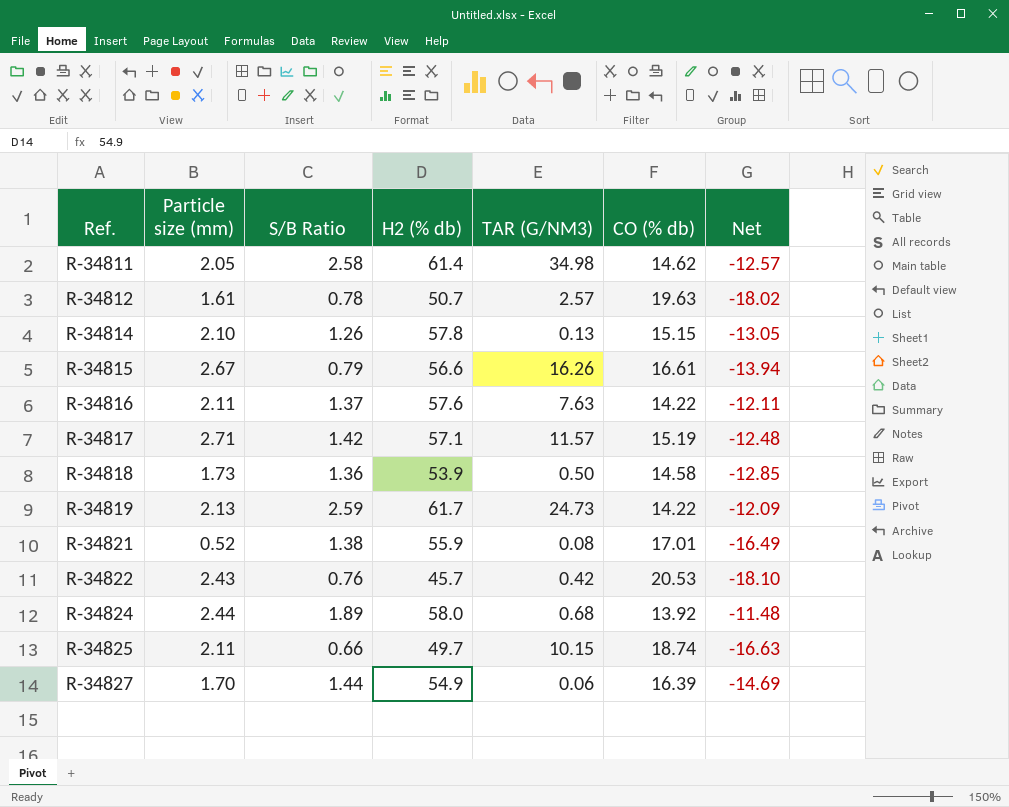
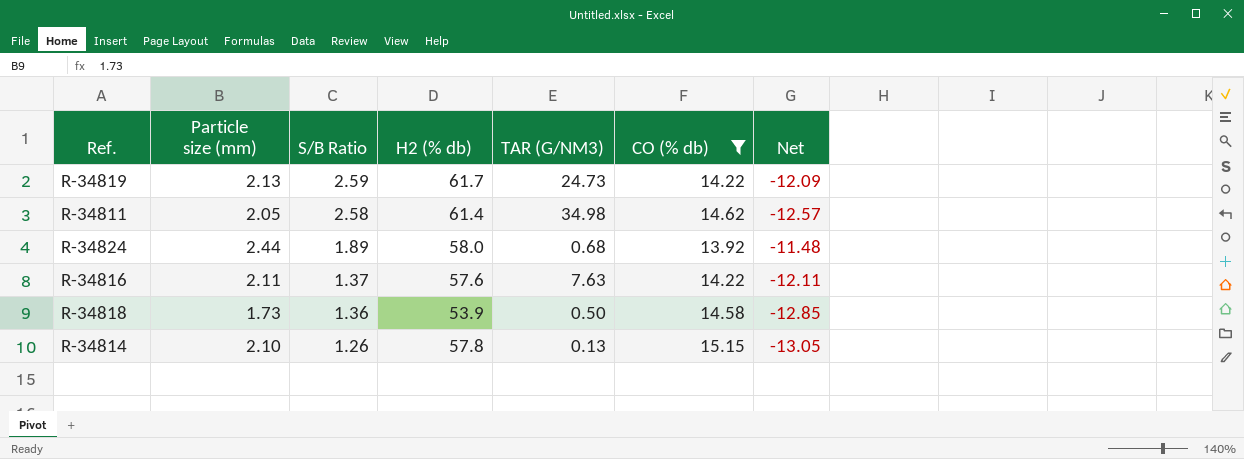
filter: none -> CO (% db) <= 15.15
row order: Ref. ascending -> S/B Ratio descending

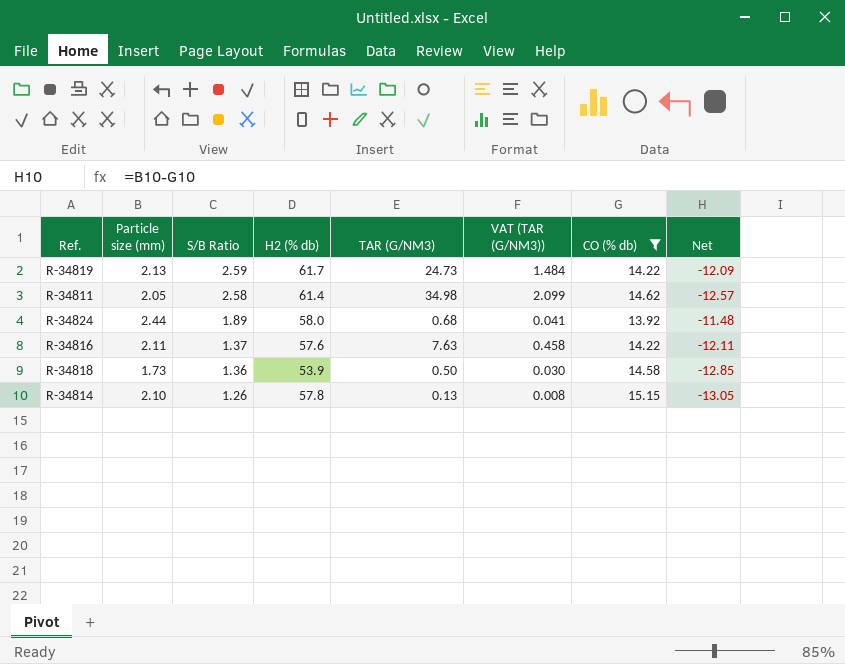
column VAT (TAR (G/NM3)) | formula: none -> [TAR (G/NM3)] * 0.06

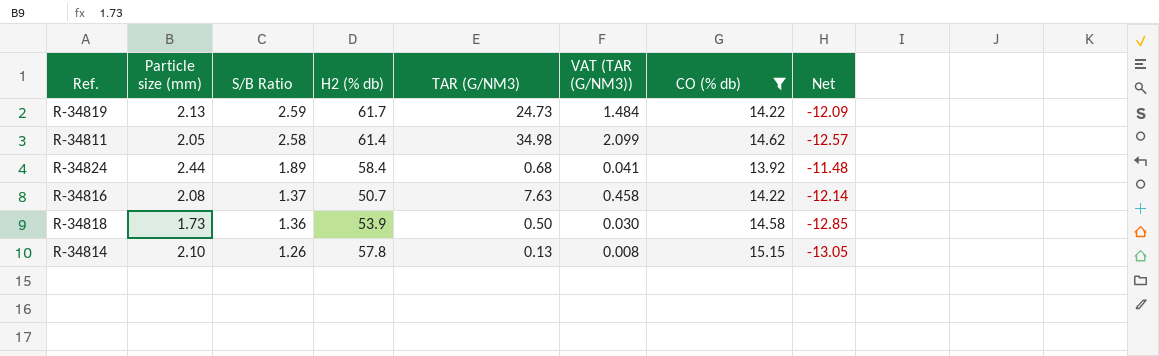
R-34824 | H2 (% db): 58.0 -> 58.4
R-34816 | Particle size (mm): 2.11 -> 2.08
R-34816 | H2 (% db): 57.6 -> 50.7
R-34816 | Net: -12.11 -> -12.14

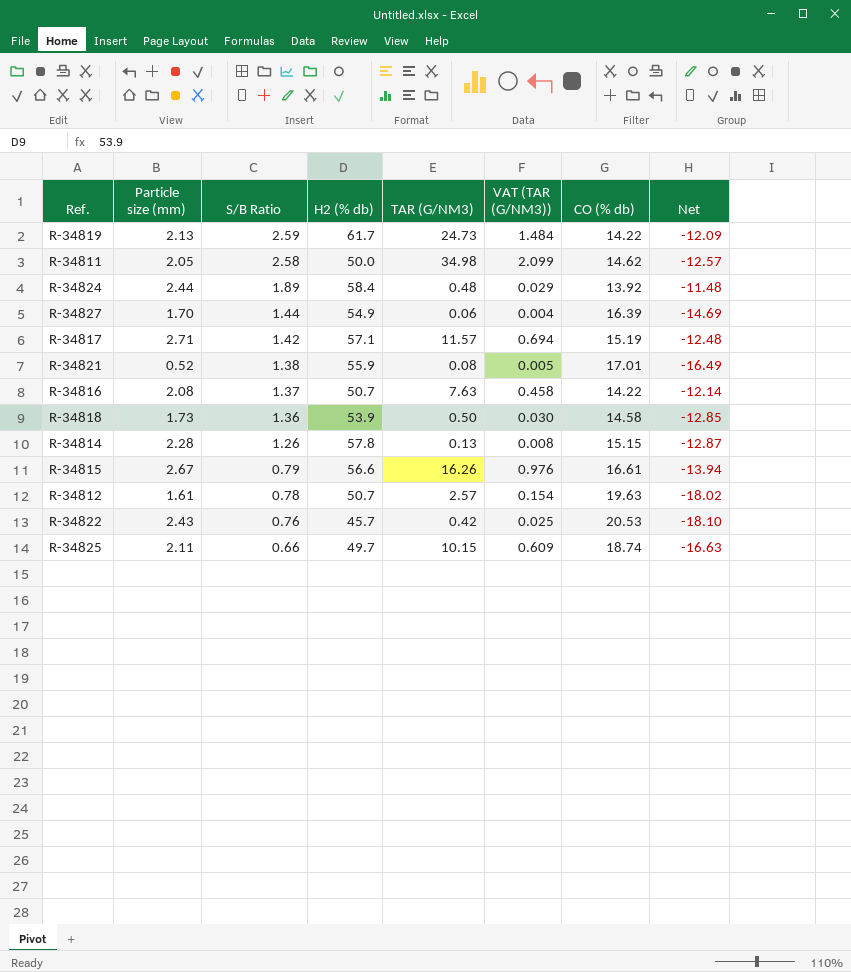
filter: CO (% db) <= 15.15 -> none
R-34811 | H2 (% db): 61.4 -> 50.0
R-34824 | TAR (G/NM3): 0.68 -> 0.48
R-34824 | VAT (TAR (G/NM3)): 0.041 -> 0.029
R-34814 | Particle size (mm): 2.10 -> 2.28
R-34814 | Net: -13.05 -> -12.87

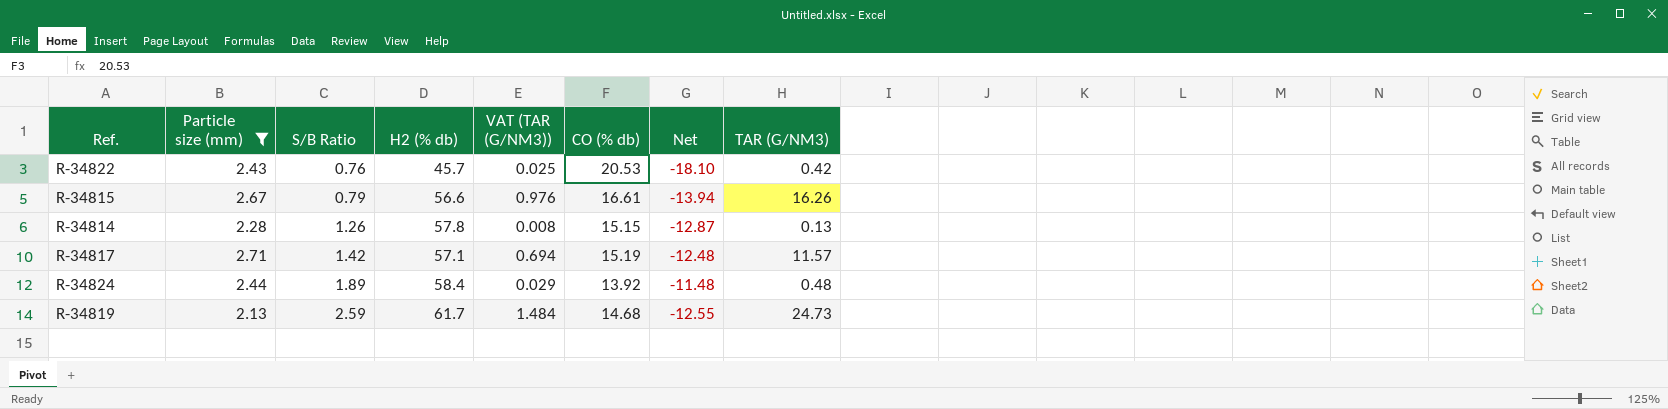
filter: none -> Particle size (mm) >= 2.13
row order: S/B Ratio descending -> S/B Ratio ascending
column TAR (G/NM3) | position: 5 -> 8
R-34819 | CO (% db): 14.22 -> 14.68
R-34819 | Net: -12.09 -> -12.55

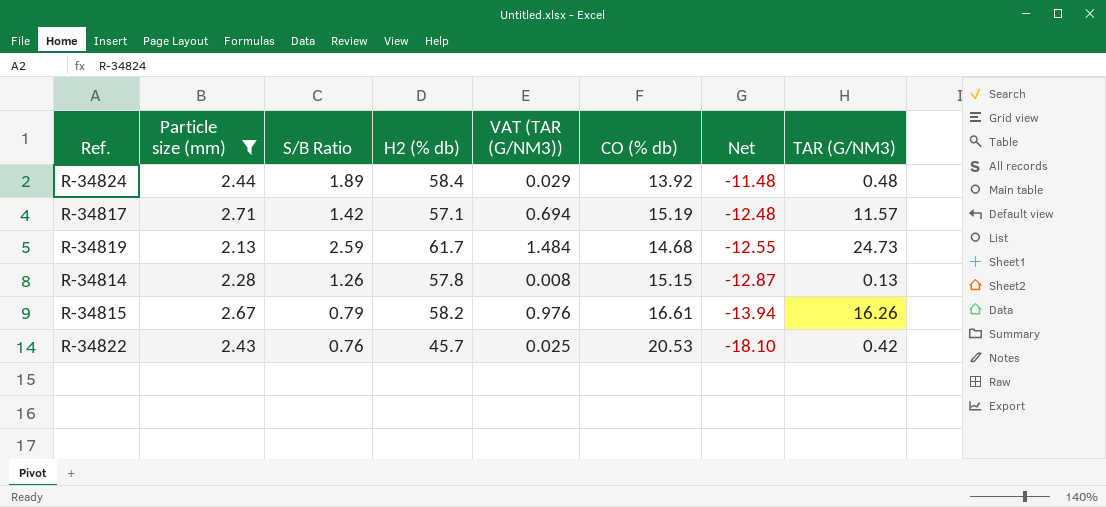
row order: S/B Ratio ascending -> Net descending
R-34815 | H2 (% db): 56.6 -> 58.2

